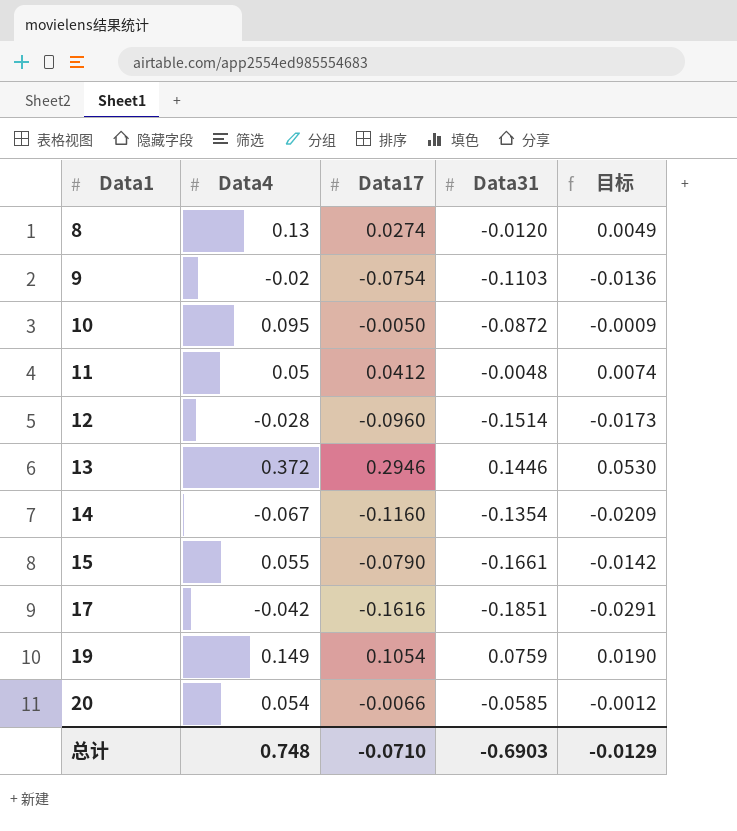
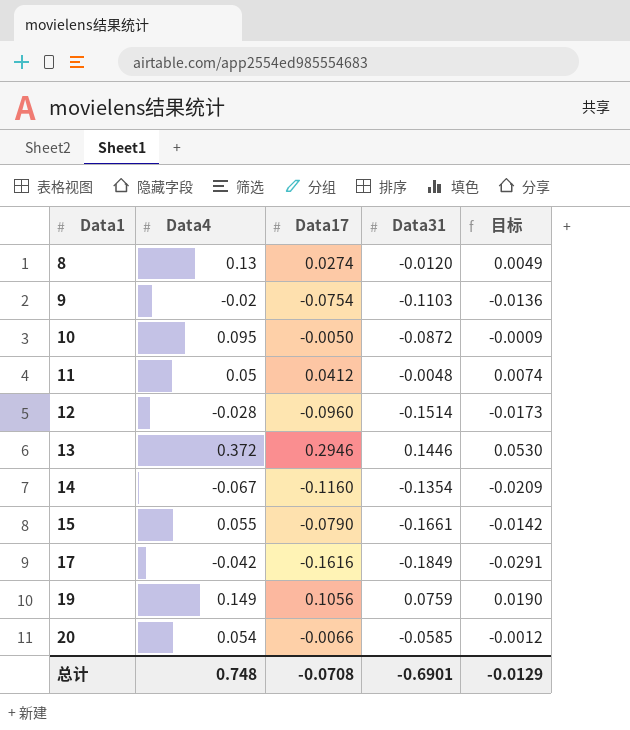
17 | Data31: -0.1851 -> -0.1849
19 | Data17: 0.1054 -> 0.1056
总计 | Data17: -0.0710 -> -0.0708
总计 | Data31: -0.6903 -> -0.6901

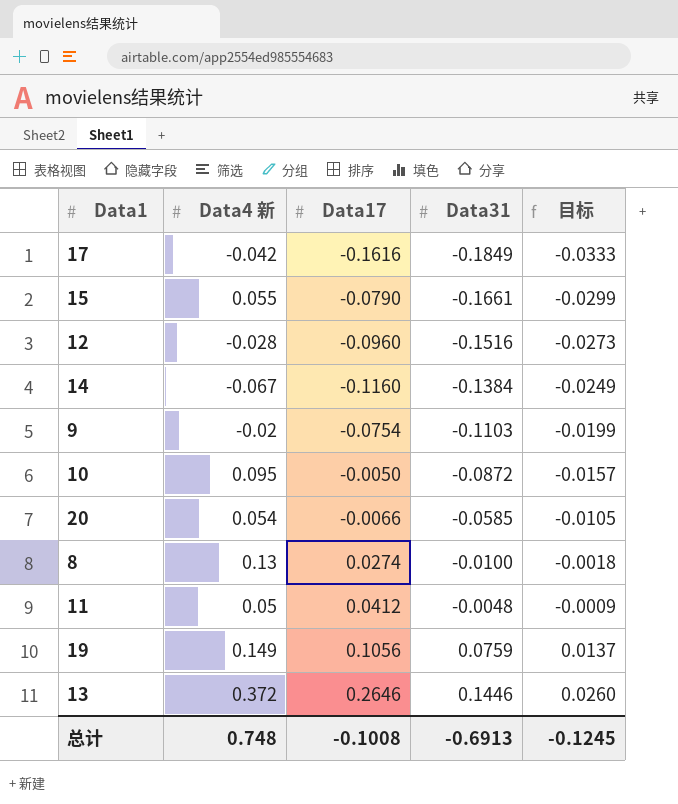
row order: Data1 ascending -> Data31 ascending
column name: Data4 -> Data4 新
column 目标 | formula: [Data17] * 0.18 -> [Data31] * 0.18
12 | Data31: -0.1514 -> -0.1516
14 | Data31: -0.1354 -> -0.1384
8 | Data31: -0.0120 -> -0.0100
13 | Data17: 0.2946 -> 0.2646
总计 | Data17: -0.0708 -> -0.1008
总计 | Data31: -0.6901 -> -0.6913
总计 | 目标: -0.0129 -> -0.1245

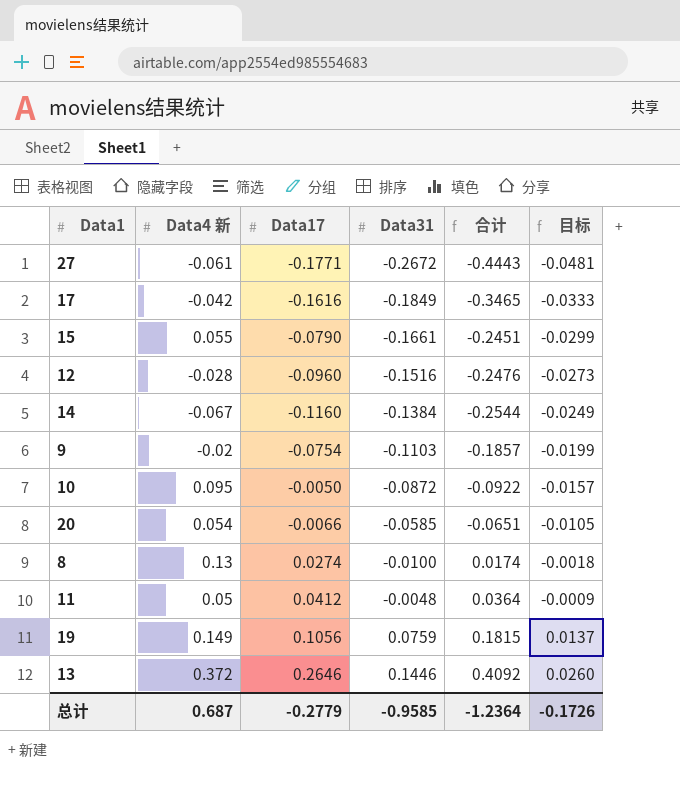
column 合计 | formula: none -> [Data17] + [Data31]
row 27: none -> -0.061 | -0.1771 | -0.2672 | -0.4443 | -0.0481
总计 | Data4 新: 0.748 -> 0.687
总计 | Data17: -0.1008 -> -0.2779
总计 | Data31: -0.6913 -> -0.9585
总计 | 目标: -0.1245 -> -0.1726

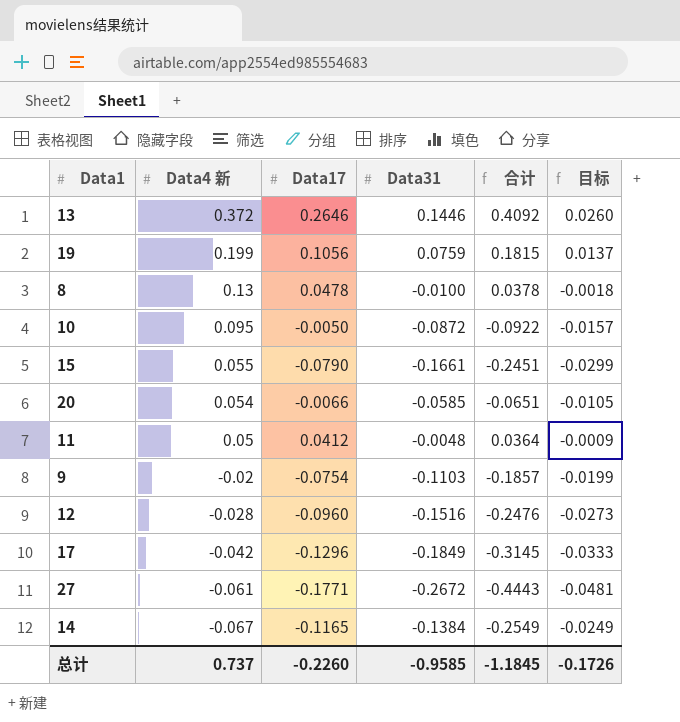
row order: Data31 ascending -> Data4 新 descending
19 | Data4 新: 0.149 -> 0.199
8 | Data17: 0.0274 -> 0.0478
8 | 合计: 0.0174 -> 0.0378
17 | Data17: -0.1616 -> -0.1296
17 | 合计: -0.3465 -> -0.3145
14 | Data17: -0.1160 -> -0.1165
14 | 合计: -0.2544 -> -0.2549
总计 | Data4 新: 0.687 -> 0.737
总计 | Data17: -0.2779 -> -0.2260
总计 | 合计: -1.2364 -> -1.1845

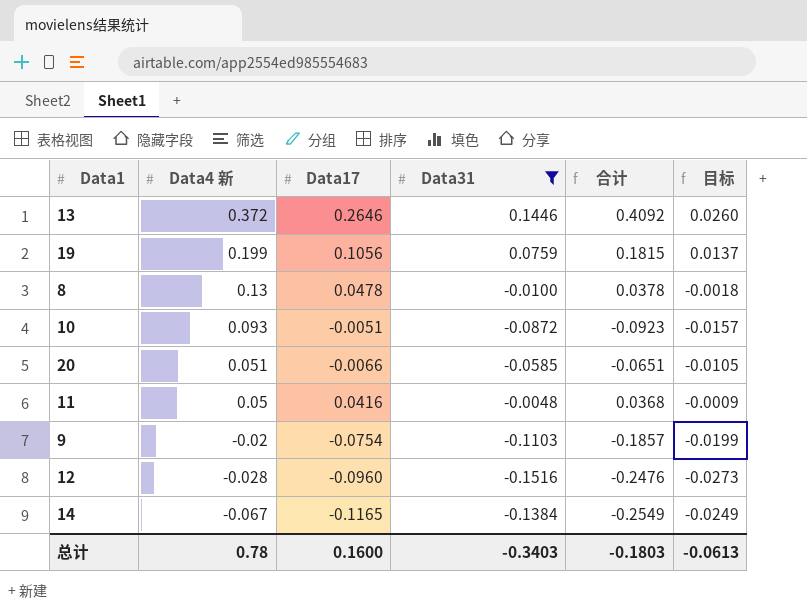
filter: none -> Data31 >= -0.1516
10 | Data4 新: 0.095 -> 0.093
10 | Data17: -0.0050 -> -0.0051
10 | 合计: -0.0922 -> -0.0923
20 | Data4 新: 0.054 -> 0.051
11 | Data17: 0.0412 -> 0.0416
11 | 合计: 0.0364 -> 0.0368
总计 | Data4 新: 0.737 -> 0.78
总计 | Data17: -0.2260 -> 0.1600
总计 | Data31: -0.9585 -> -0.3403
总计 | 合计: -1.1845 -> -0.1803
总计 | 目标: -0.1726 -> -0.0613

